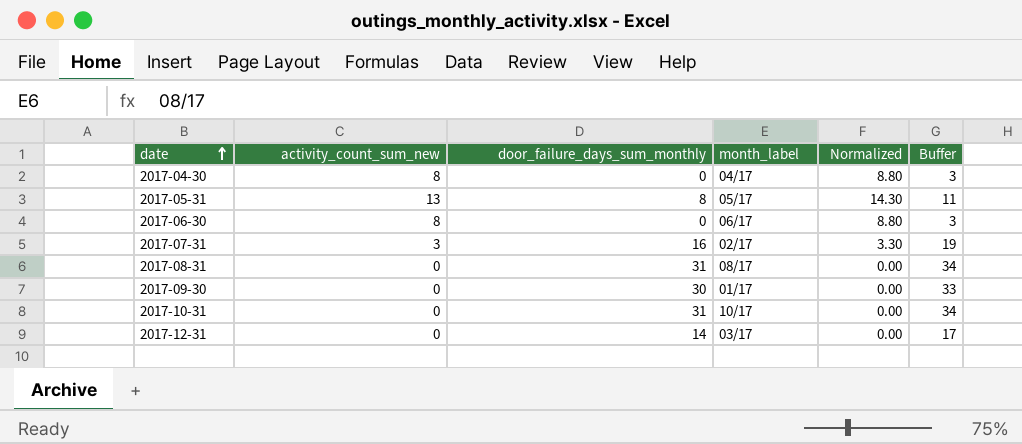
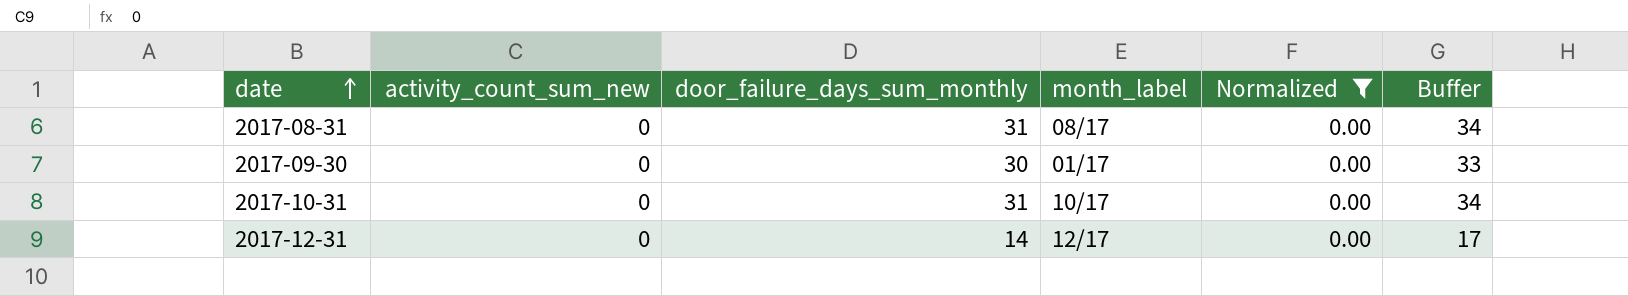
filter: none -> Normalized = 0.00
2017-12-31 | month_label: 03/17 -> 12/17

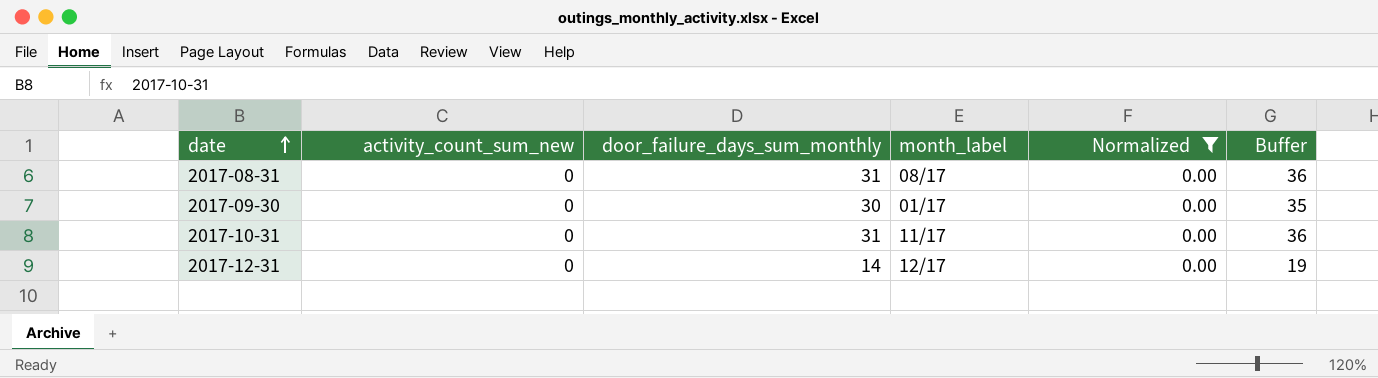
column Buffer | formula: [door_failure_days_sum_monthly] + 3 -> [door_failure_days_sum_monthly] + 5
2017-10-31 | month_label: 10/17 -> 11/17

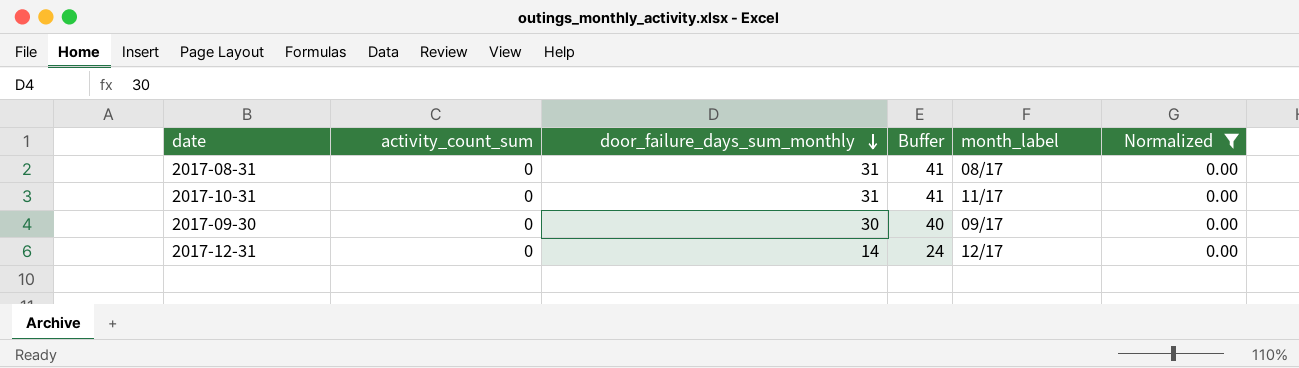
row order: date ascending -> door_failure_days_sum_monthly descending
column name: activity_count_sum_new -> activity_count_sum
column Buffer | formula: [door_failure_days_sum_monthly] + 5 -> [door_failure_days_sum_monthly] + 10
column Buffer | position: 6 -> 4
2017-09-30 | month_label: 01/17 -> 09/17

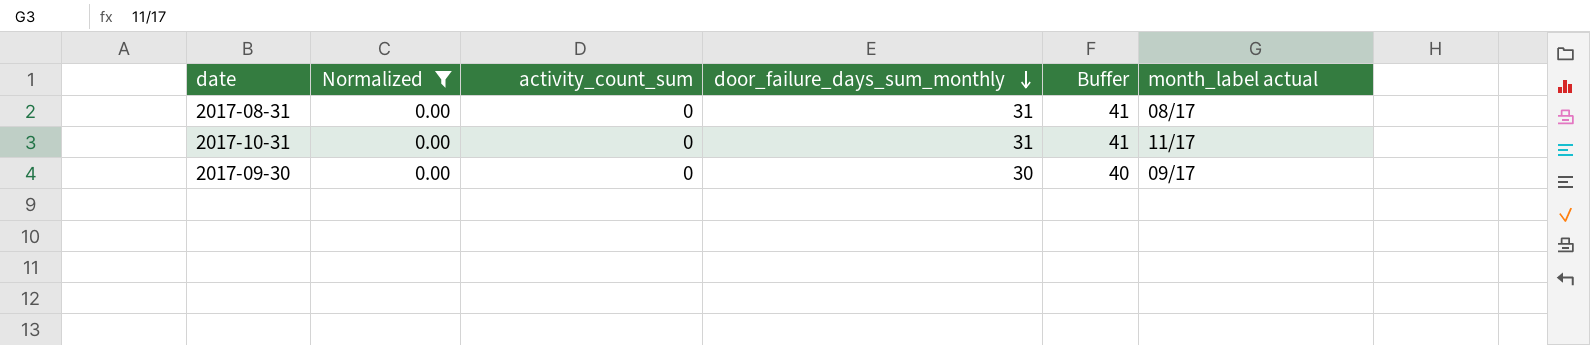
column Normalized | position: 6 -> 2
column name: month_label -> month_label actual
row 2017-12-31: 0 | 14 | 24 | 12/17 | 0.00 -> none

